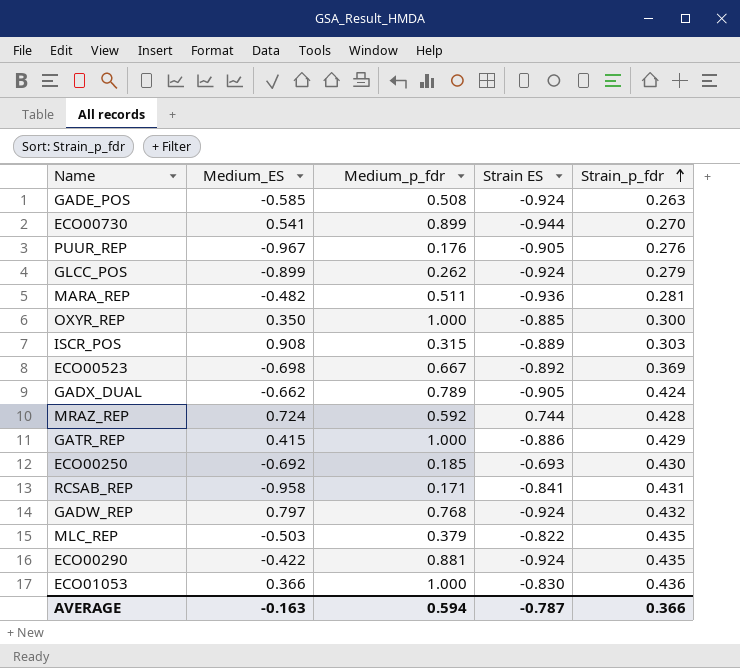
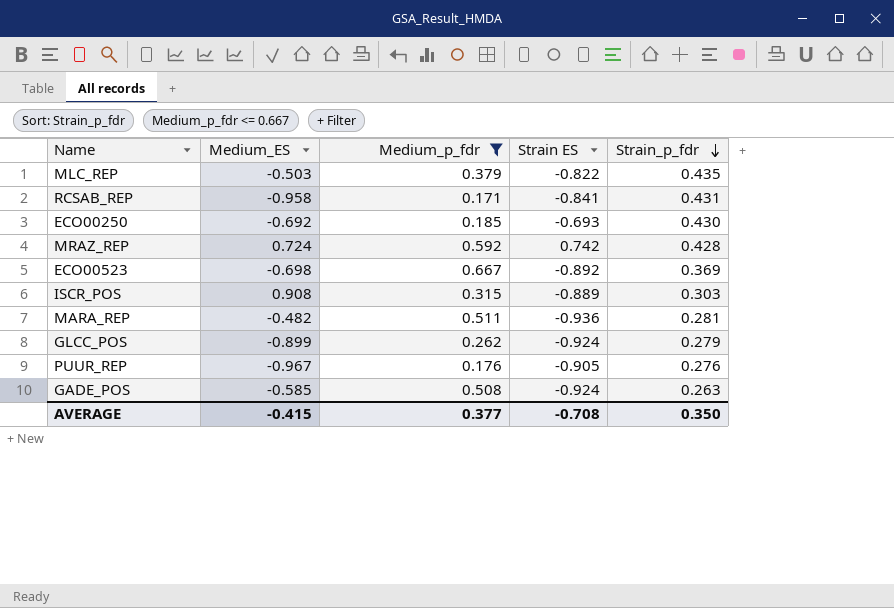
filter: none -> Medium_p_fdr <= 0.667
row order: Strain_p_fdr ascending -> Strain_p_fdr descending
MRAZ_REP | Strain ES: 0.744 -> 0.742
AVERAGE | Medium_ES: -0.163 -> -0.415
AVERAGE | Medium_p_fdr: 0.594 -> 0.377
AVERAGE | Strain ES: -0.787 -> -0.708
AVERAGE | Strain_p_fdr: 0.366 -> 0.350

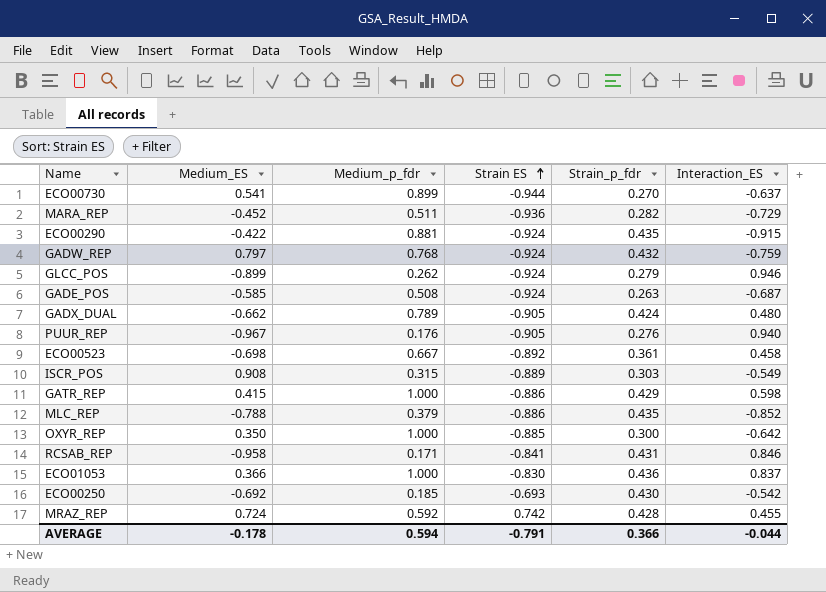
filter: Medium_p_fdr <= 0.667 -> none
row order: Strain_p_fdr descending -> Strain ES ascending
column Interaction_ES | position: none -> 6
MARA_REP | Medium_ES: -0.482 -> -0.452
MARA_REP | Strain_p_fdr: 0.281 -> 0.282
ECO00523 | Strain_p_fdr: 0.369 -> 0.361
MLC_REP | Medium_ES: -0.503 -> -0.788
MLC_REP | Strain ES: -0.822 -> -0.886
AVERAGE | Medium_ES: -0.415 -> -0.178
AVERAGE | Medium_p_fdr: 0.377 -> 0.594
AVERAGE | Strain ES: -0.708 -> -0.791
AVERAGE | Strain_p_fdr: 0.350 -> 0.366

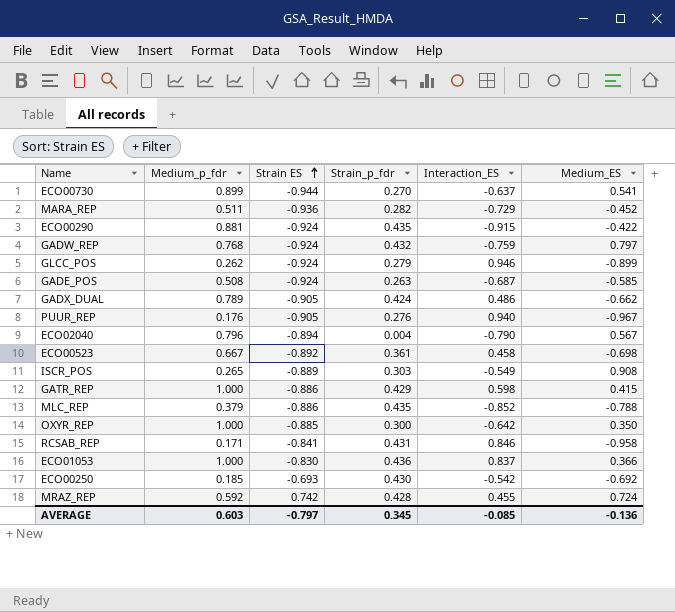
column Medium_ES | position: 2 -> 6
GADX_DUAL | Interaction_ES: 0.480 -> 0.486
row ECO02040: none -> 0.796 | -0.894 | 0.004 | -0.790 | 0.567
ISCR_POS | Medium_p_fdr: 0.315 -> 0.265
AVERAGE | Medium_p_fdr: 0.594 -> 0.603
AVERAGE | Strain ES: -0.791 -> -0.797
AVERAGE | Strain_p_fdr: 0.366 -> 0.345
AVERAGE | Interaction_ES: -0.044 -> -0.085
AVERAGE | Medium_ES: -0.178 -> -0.136

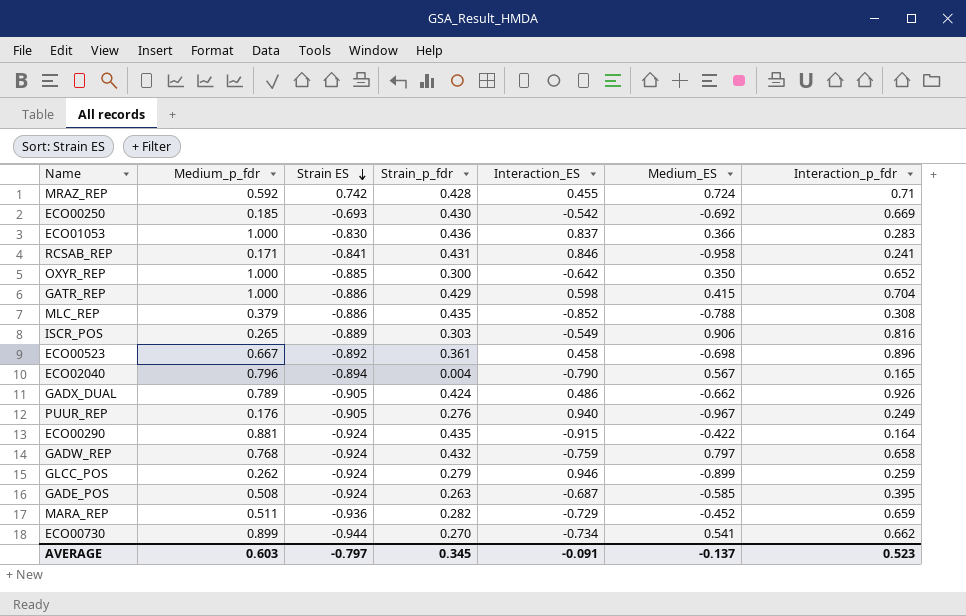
row order: Strain ES ascending -> Strain ES descending
column Interaction_p_fdr | position: none -> 7
ISCR_POS | Medium_ES: 0.908 -> 0.906
ECO00730 | Interaction_ES: -0.637 -> -0.734
AVERAGE | Interaction_ES: -0.085 -> -0.091
AVERAGE | Medium_ES: -0.136 -> -0.137

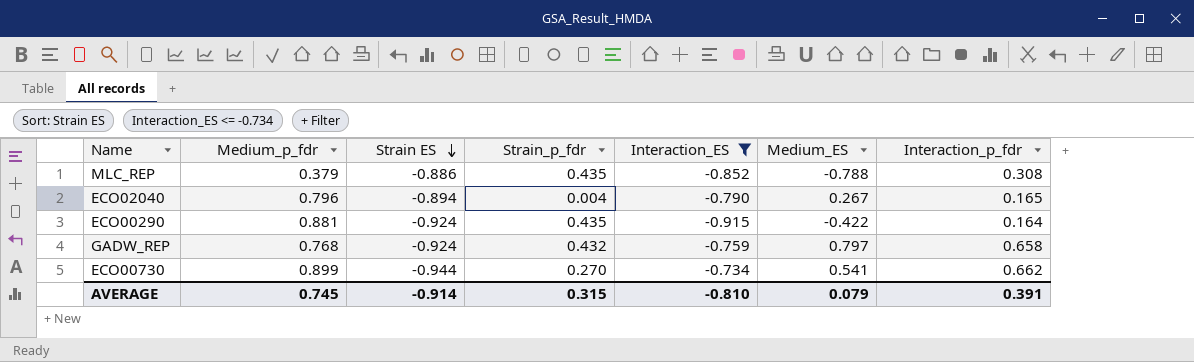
filter: none -> Interaction_ES <= -0.734
ECO02040 | Medium_ES: 0.567 -> 0.267
AVERAGE | Medium_p_fdr: 0.603 -> 0.745
AVERAGE | Strain ES: -0.797 -> -0.914
AVERAGE | Strain_p_fdr: 0.345 -> 0.315
AVERAGE | Interaction_ES: -0.091 -> -0.810
AVERAGE | Medium_ES: -0.137 -> 0.079
AVERAGE | Interaction_p_fdr: 0.523 -> 0.391

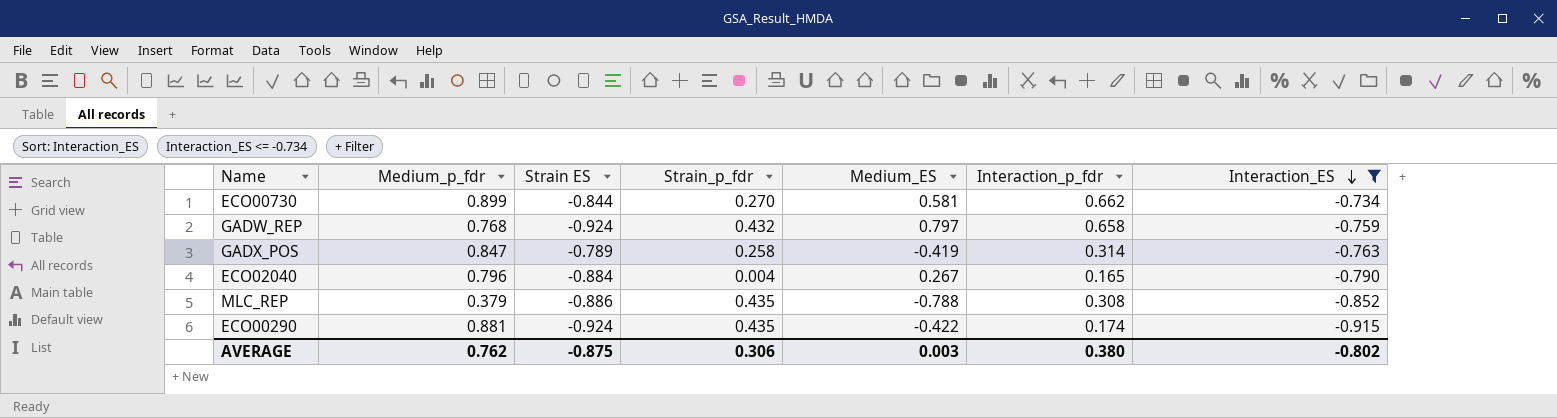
row order: Strain ES descending -> Interaction_ES descending
column Interaction_ES | position: 5 -> 7
ECO00730 | Strain ES: -0.944 -> -0.844
ECO00730 | Medium_ES: 0.541 -> 0.581
row GADX_POS: none -> 0.847 | -0.789 | 0.258 | -0.419 | 0.314 | -0.763
ECO02040 | Strain ES: -0.894 -> -0.884
ECO00290 | Interaction_p_fdr: 0.164 -> 0.174
AVERAGE | Medium_p_fdr: 0.745 -> 0.762
AVERAGE | Strain ES: -0.914 -> -0.875
AVERAGE | Strain_p_fdr: 0.315 -> 0.306
AVERAGE | Medium_ES: 0.079 -> 0.003
AVERAGE | Interaction_p_fdr: 0.391 -> 0.380
AVERAGE | Interaction_ES: -0.810 -> -0.802

